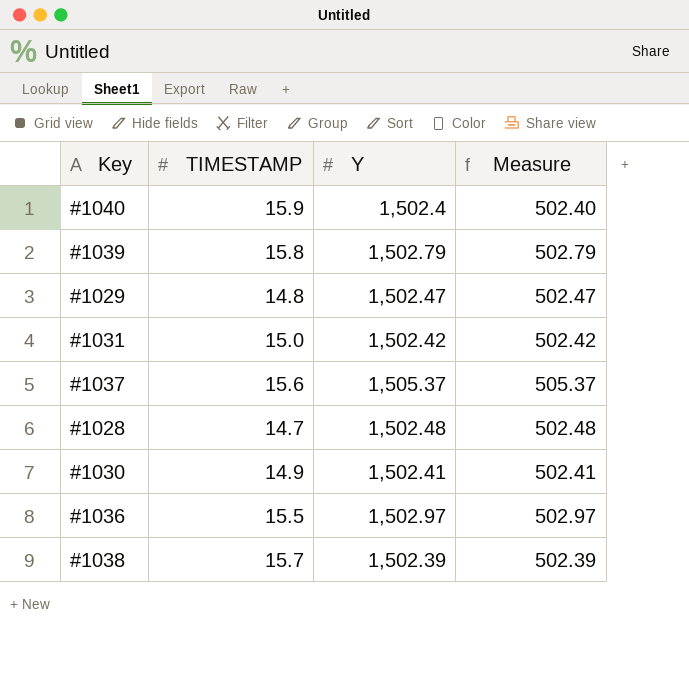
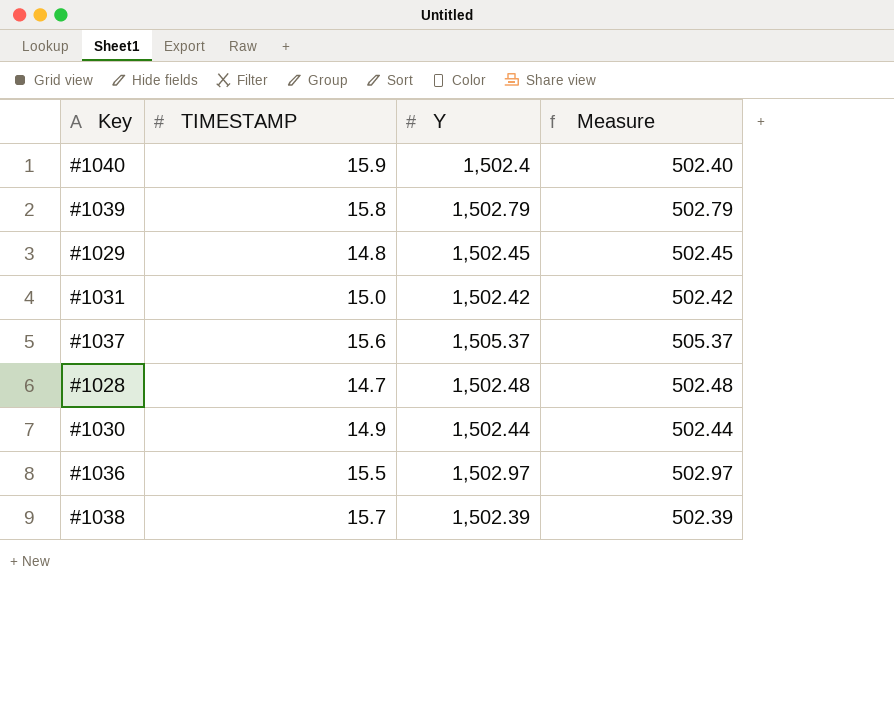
#1029 | Y: 1,502.47 -> 1,502.45
#1029 | Measure: 502.47 -> 502.45
#1030 | Y: 1,502.41 -> 1,502.44
#1030 | Measure: 502.41 -> 502.44

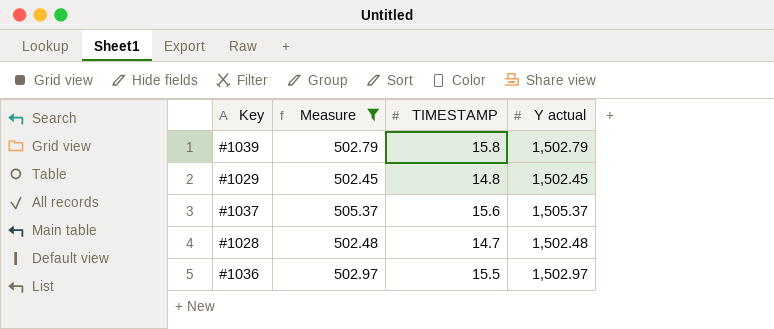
filter: none -> Measure >= 502.45
column Measure | position: 4 -> 2
column name: Y -> Y actual

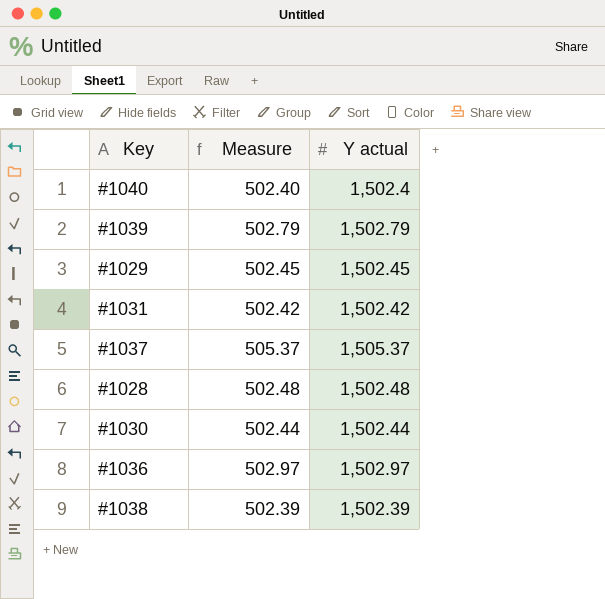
filter: Measure >= 502.45 -> none
column TIMESTAMP | position: 3 -> none

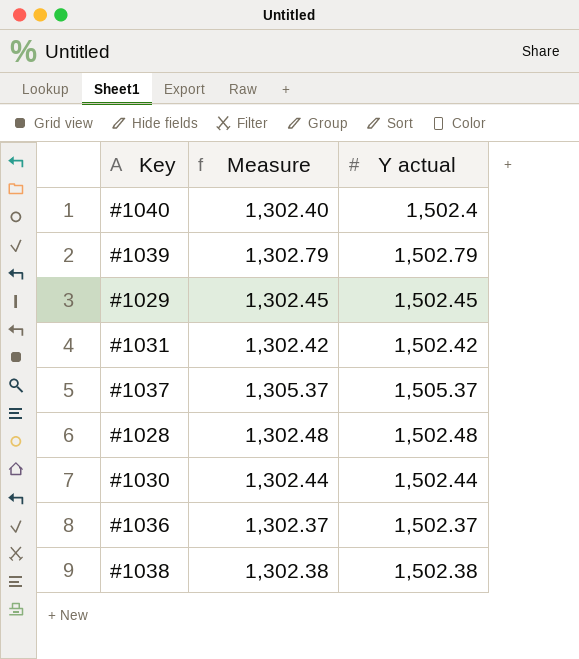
column Measure | formula: [Y actual] - 1000 -> [Y actual] - 200
#1036 | Y actual: 1,502.97 -> 1,502.37
#1038 | Y actual: 1,502.39 -> 1,502.38

